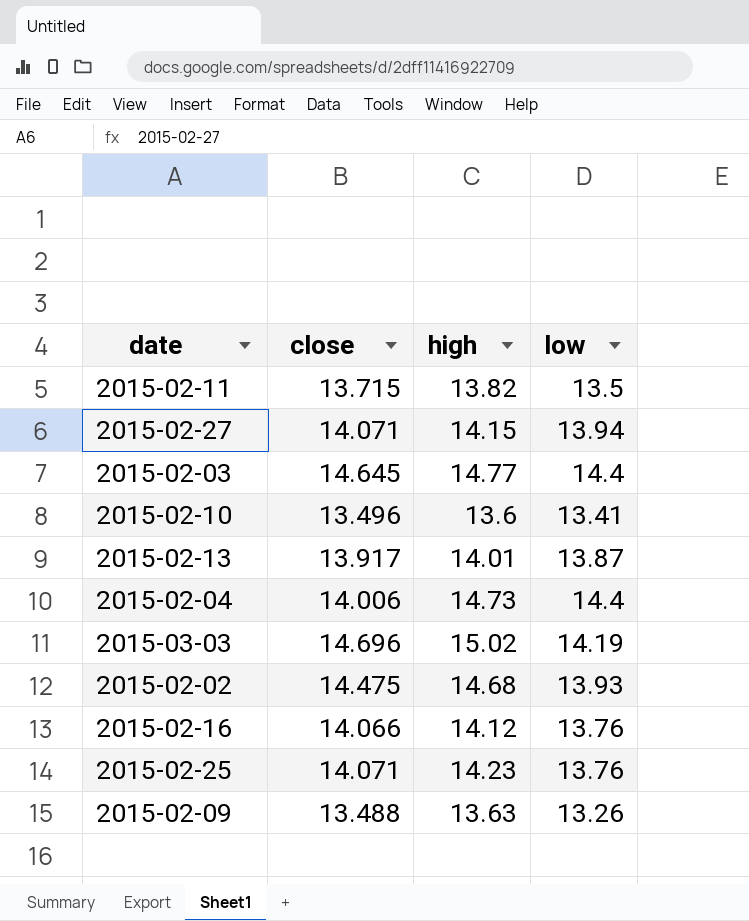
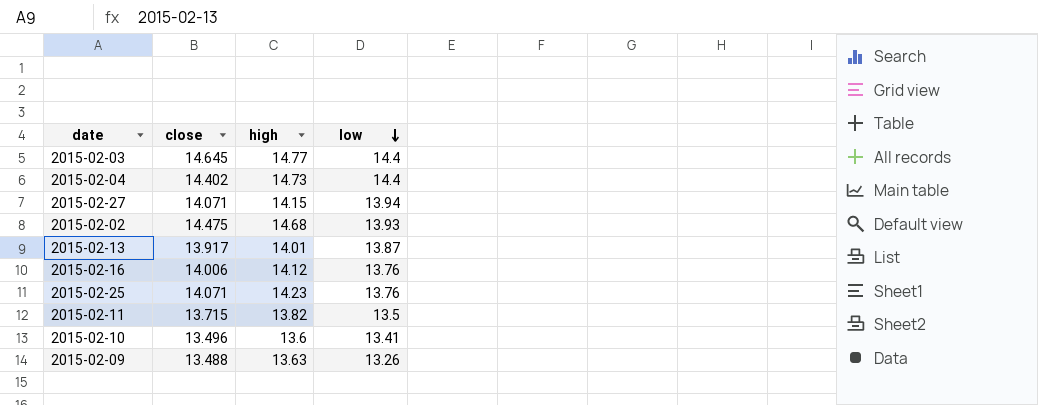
row order: none -> low descending
row 2015-03-03: 14.696 | 15.02 | 14.19 -> none
2015-02-04 | close: 14.006 -> 14.402
2015-02-16 | close: 14.066 -> 14.006

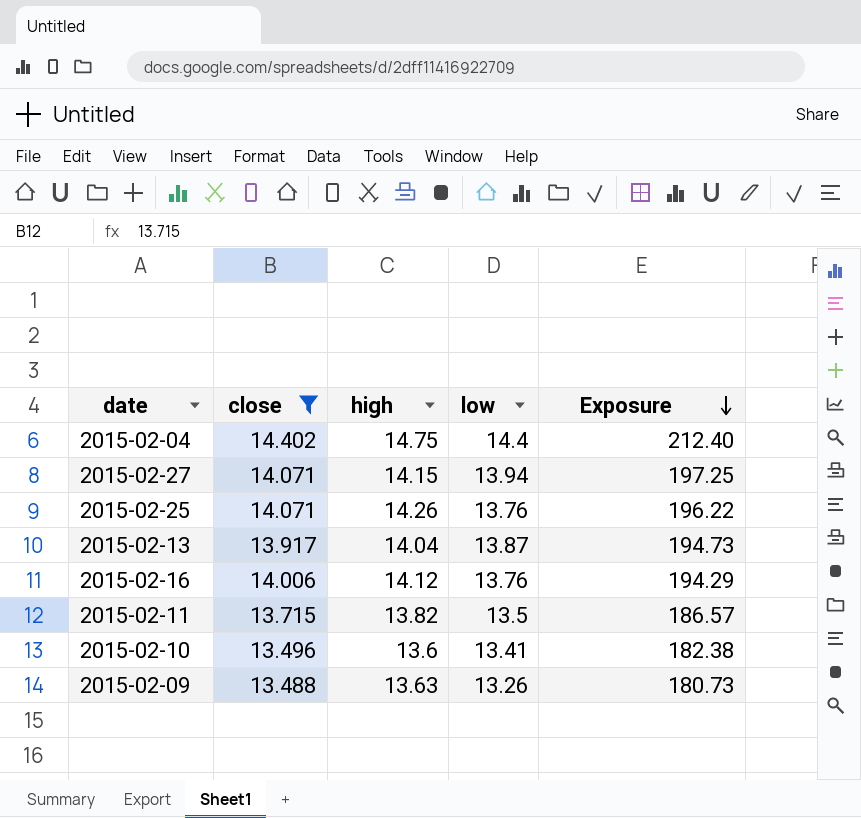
filter: none -> close <= 14.402
row order: low descending -> Exposure descending
column Exposure | formula: none -> [high] * [low]
2015-02-04 | high: 14.73 -> 14.75
2015-02-25 | high: 14.23 -> 14.26
2015-02-13 | high: 14.01 -> 14.04

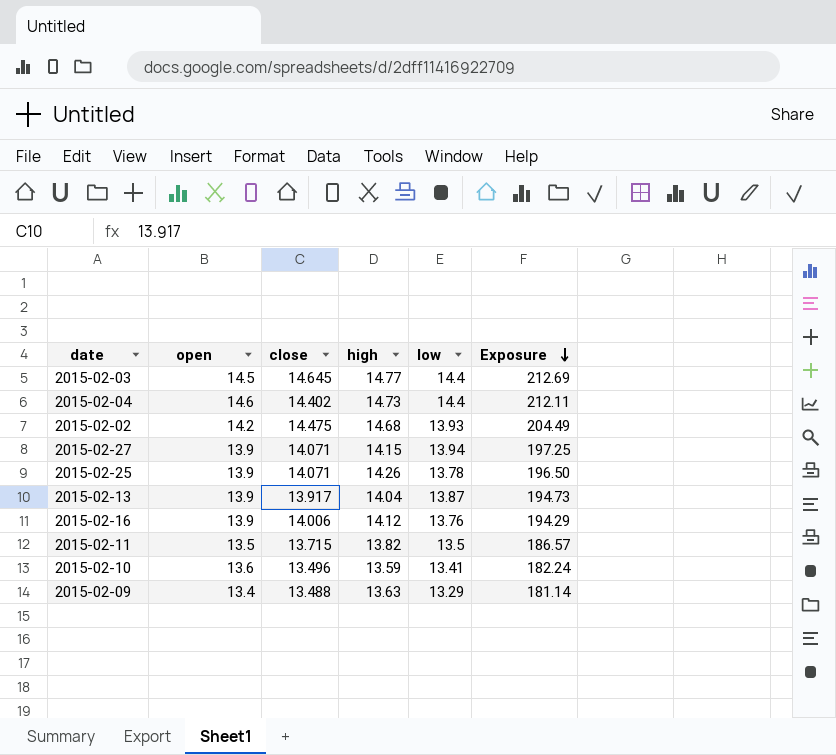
filter: close <= 14.402 -> none
column open | position: none -> 2
2015-02-04 | high: 14.75 -> 14.73
2015-02-04 | Exposure: 212.40 -> 212.11
2015-02-25 | low: 13.76 -> 13.78
2015-02-25 | Exposure: 196.22 -> 196.50
2015-02-10 | high: 13.6 -> 13.59
2015-02-10 | Exposure: 182.38 -> 182.24
2015-02-09 | low: 13.26 -> 13.29
2015-02-09 | Exposure: 180.73 -> 181.14

